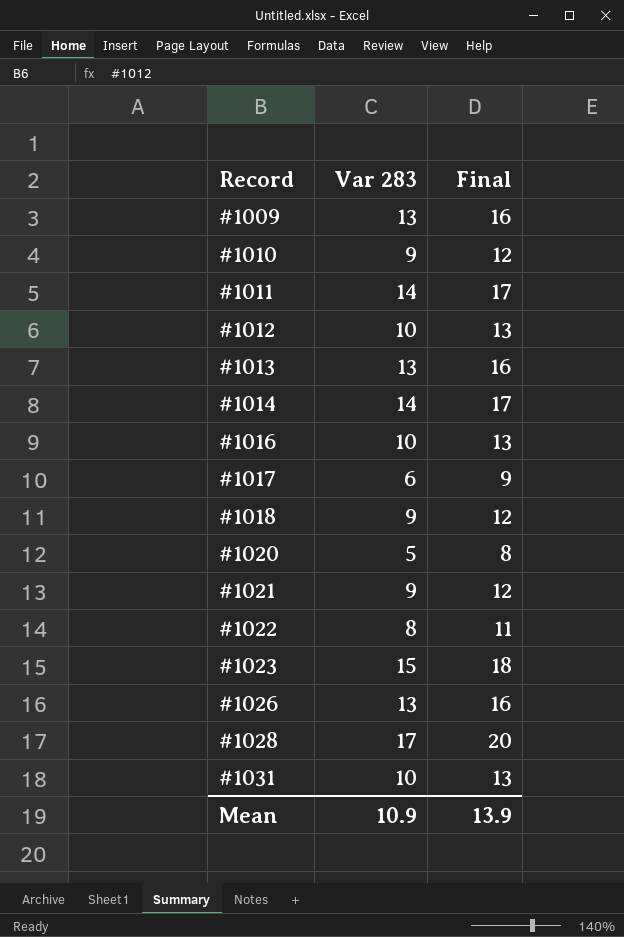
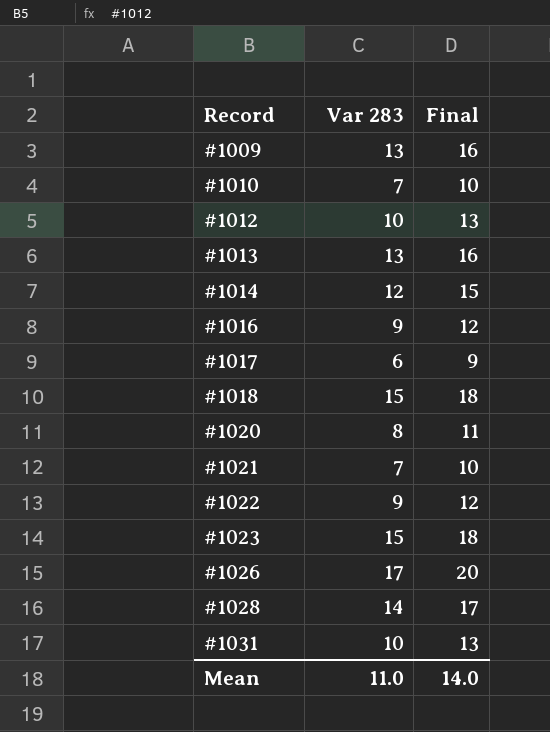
row #1011: 14 | 17 -> none
#1010 | Var 283: 9 -> 7
#1010 | Final: 12 -> 10
#1014 | Var 283: 14 -> 12
#1014 | Final: 17 -> 15
#1016 | Var 283: 10 -> 9
#1016 | Final: 13 -> 12
#1018 | Var 283: 9 -> 15
#1018 | Final: 12 -> 18
#1020 | Var 283: 5 -> 8
#1020 | Final: 8 -> 11
#1021 | Var 283: 9 -> 7
#1021 | Final: 12 -> 10
#1022 | Var 283: 8 -> 9
#1022 | Final: 11 -> 12
#1026 | Var 283: 13 -> 17
#1026 | Final: 16 -> 20
#1028 | Var 283: 17 -> 14
#1028 | Final: 20 -> 17
Mean | Var 283: 10.9 -> 11.0
Mean | Final: 13.9 -> 14.0

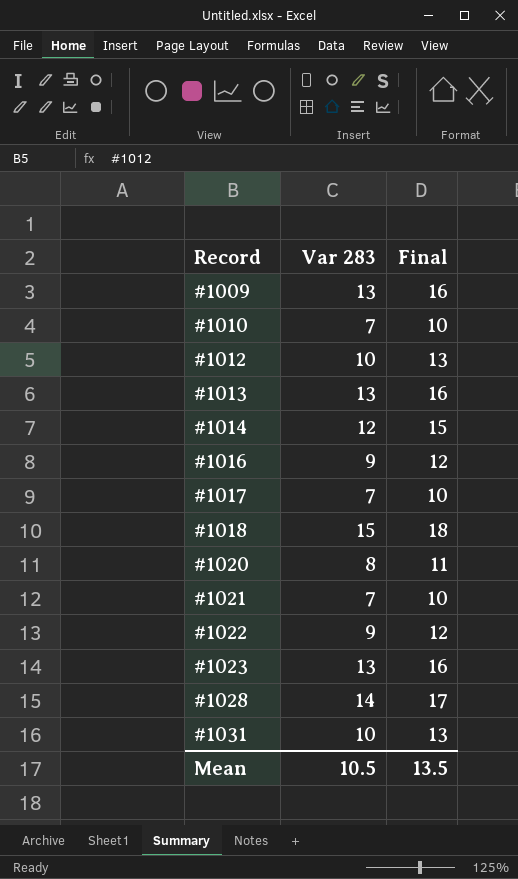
row #1026: 17 | 20 -> none
#1017 | Var 283: 6 -> 7
#1017 | Final: 9 -> 10
#1023 | Var 283: 15 -> 13
#1023 | Final: 18 -> 16
Mean | Var 283: 11.0 -> 10.5
Mean | Final: 14.0 -> 13.5

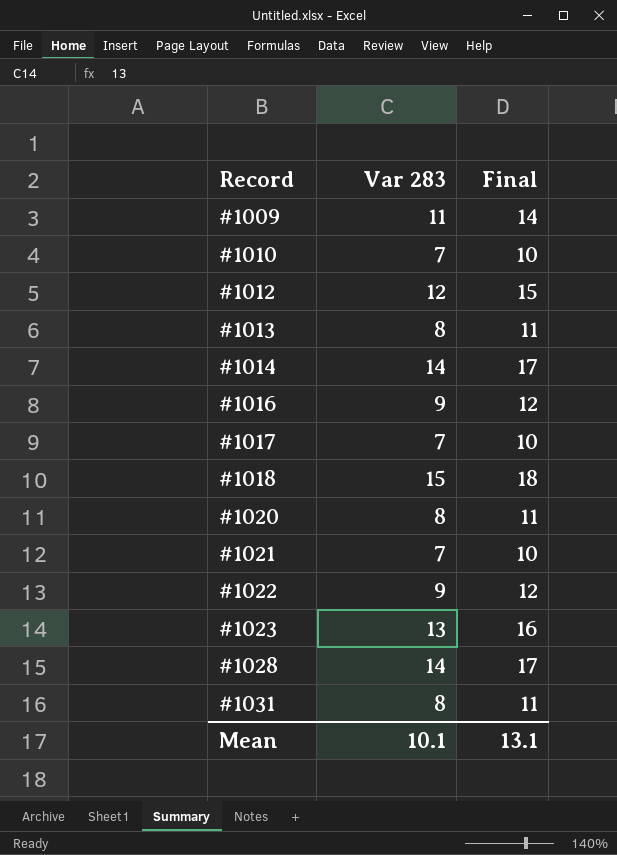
#1009 | Var 283: 13 -> 11
#1009 | Final: 16 -> 14
#1012 | Var 283: 10 -> 12
#1012 | Final: 13 -> 15
#1013 | Var 283: 13 -> 8
#1013 | Final: 16 -> 11
#1014 | Var 283: 12 -> 14
#1014 | Final: 15 -> 17
#1031 | Var 283: 10 -> 8
#1031 | Final: 13 -> 11
Mean | Var 283: 10.5 -> 10.1
Mean | Final: 13.5 -> 13.1

